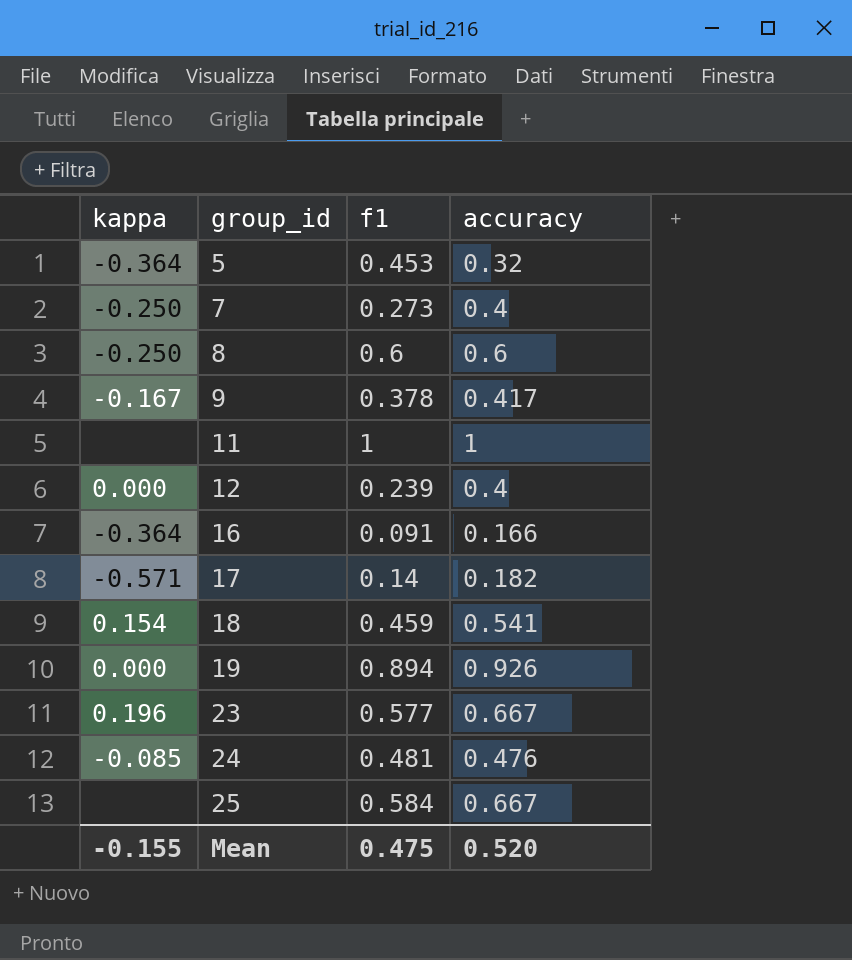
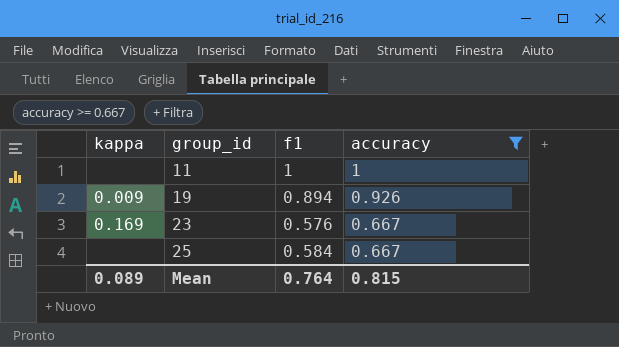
filter: none -> accuracy >= 0.667
19 | kappa: 0.000 -> 0.009
23 | kappa: 0.196 -> 0.169
23 | f1: 0.577 -> 0.576
Mean | kappa: -0.155 -> 0.089
Mean | f1: 0.475 -> 0.764
Mean | accuracy: 0.520 -> 0.815

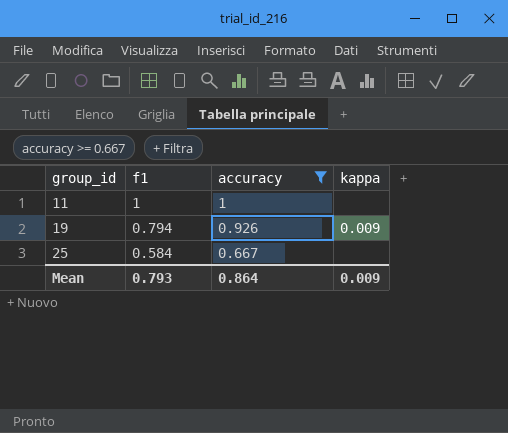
column kappa | position: 1 -> 4
row 23: 0.169 | 0.576 | 0.667 -> none
19 | f1: 0.894 -> 0.794
Mean | f1: 0.764 -> 0.793
Mean | accuracy: 0.815 -> 0.864
Mean | kappa: 0.089 -> 0.009

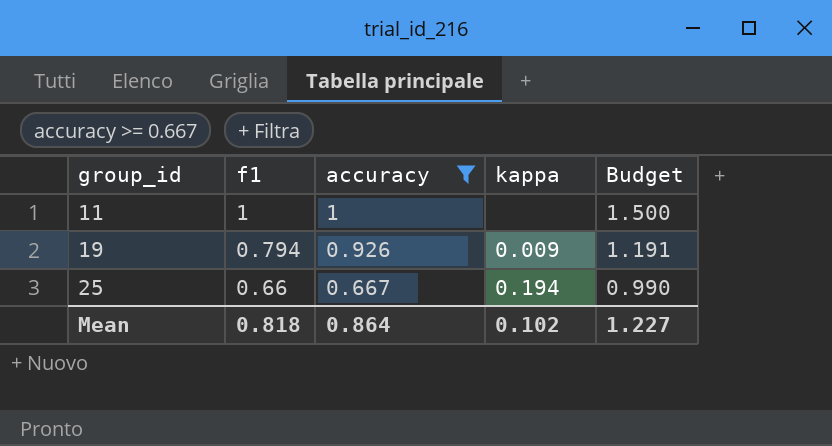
column Budget | formula: none -> [f1] * 1.5
25 | f1: 0.584 -> 0.66
25 | kappa: none -> 0.194
Mean | f1: 0.793 -> 0.818
Mean | kappa: 0.009 -> 0.102

